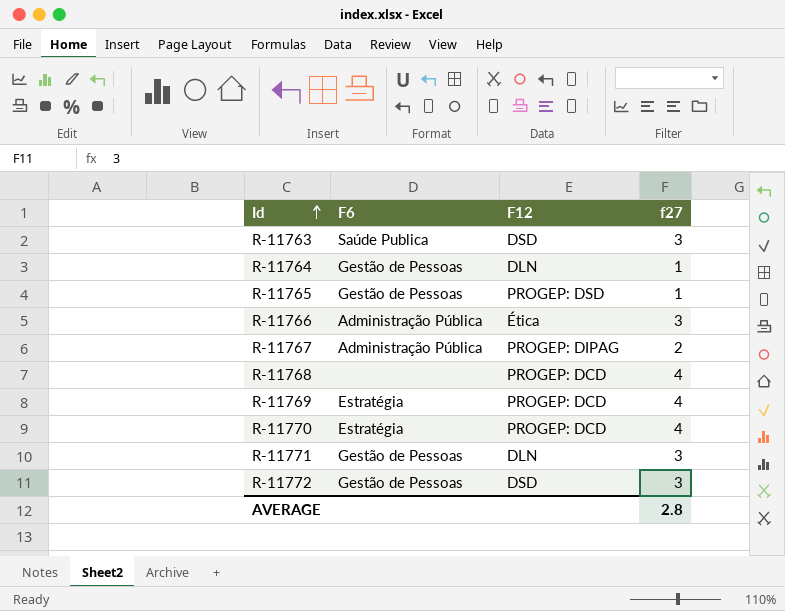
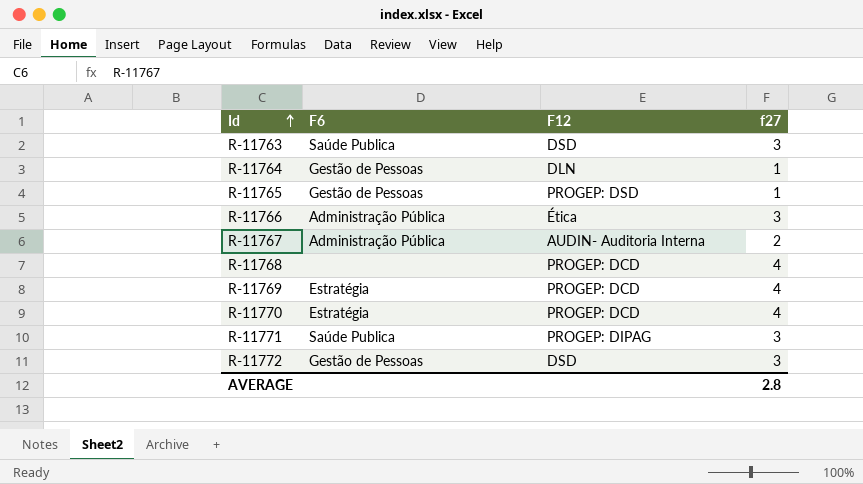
R-11767 | F12: PROGEP: DIPAG -> AUDIN- Auditoria Interna
R-11771 | F6: Gestão de Pessoas -> Saúde Publica
R-11771 | F12: DLN -> PROGEP: DIPAG

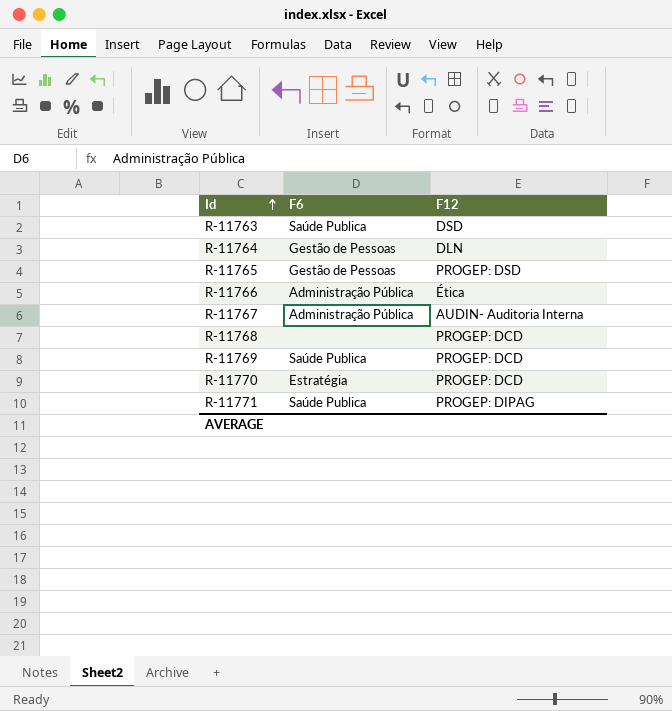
column f27 | position: 4 -> none
row R-11772: Gestão de Pessoas | DSD | 3 -> none
R-11769 | F6: Estratégia -> Saúde Publica

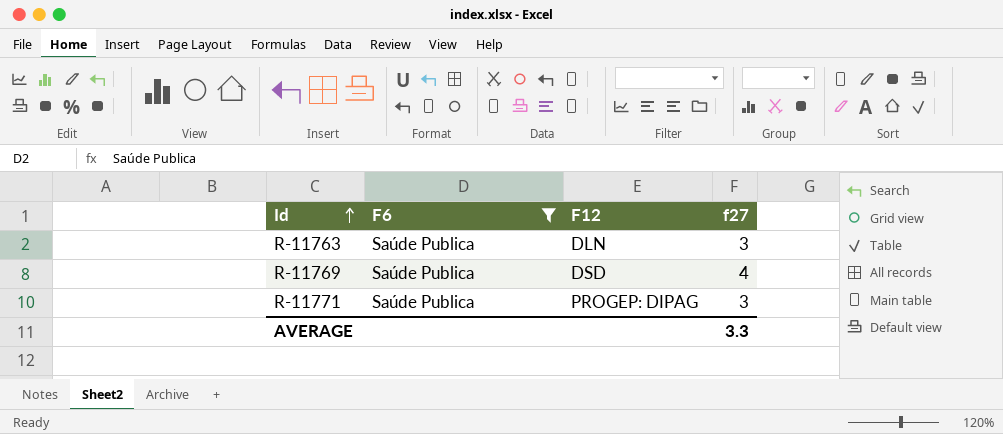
filter: none -> F6 = Saúde Publica
column f27 | position: none -> 4
R-11763 | F12: DSD -> DLN
R-11769 | F12: PROGEP: DCD -> DSD

